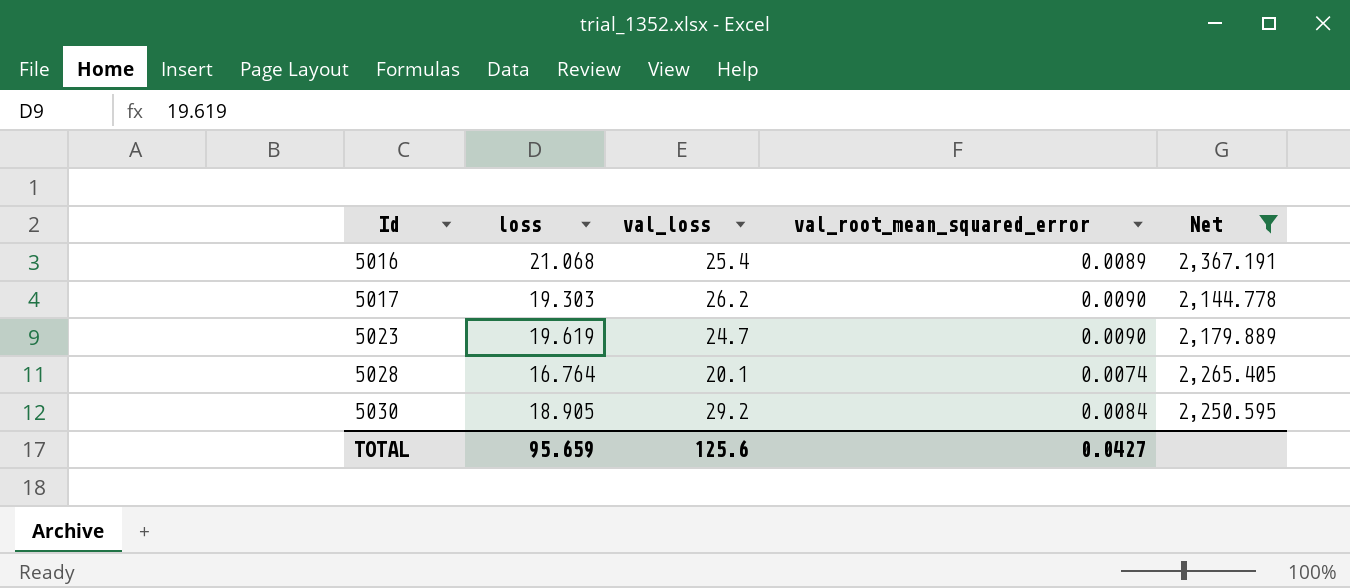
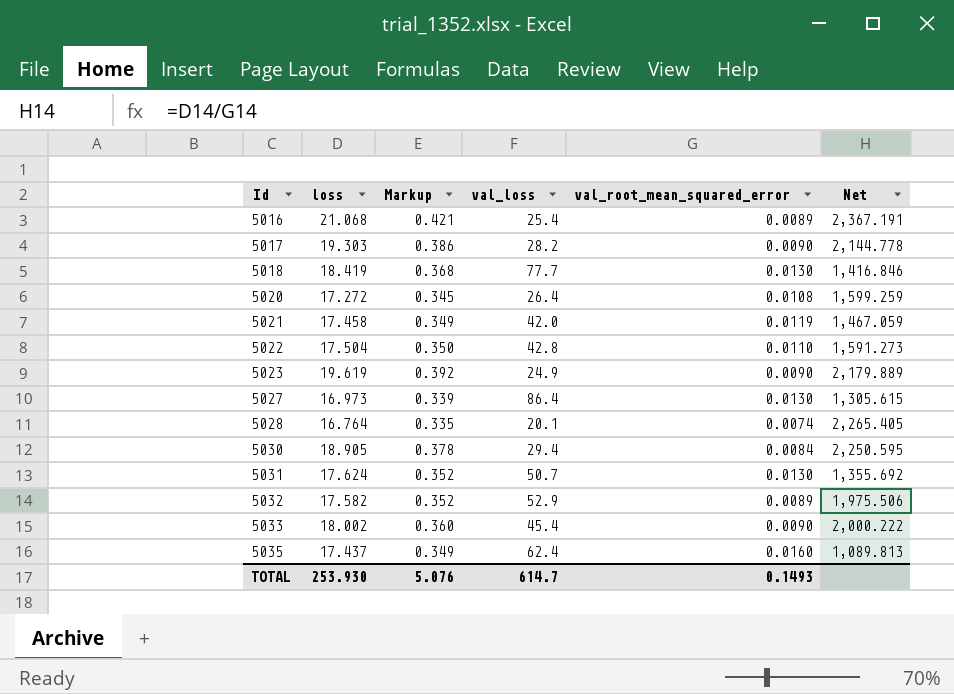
filter: Net >= 2,144.778 -> none
column Markup | formula: none -> [loss] * 0.02
5017 | val_loss: 26.2 -> 28.2
5023 | val_loss: 24.7 -> 24.9
5030 | val_loss: 29.2 -> 29.4
TOTAL | loss: 95.659 -> 253.930
TOTAL | val_loss: 125.6 -> 614.7
TOTAL | val_root_mean_squared_error: 0.0427 -> 0.1493

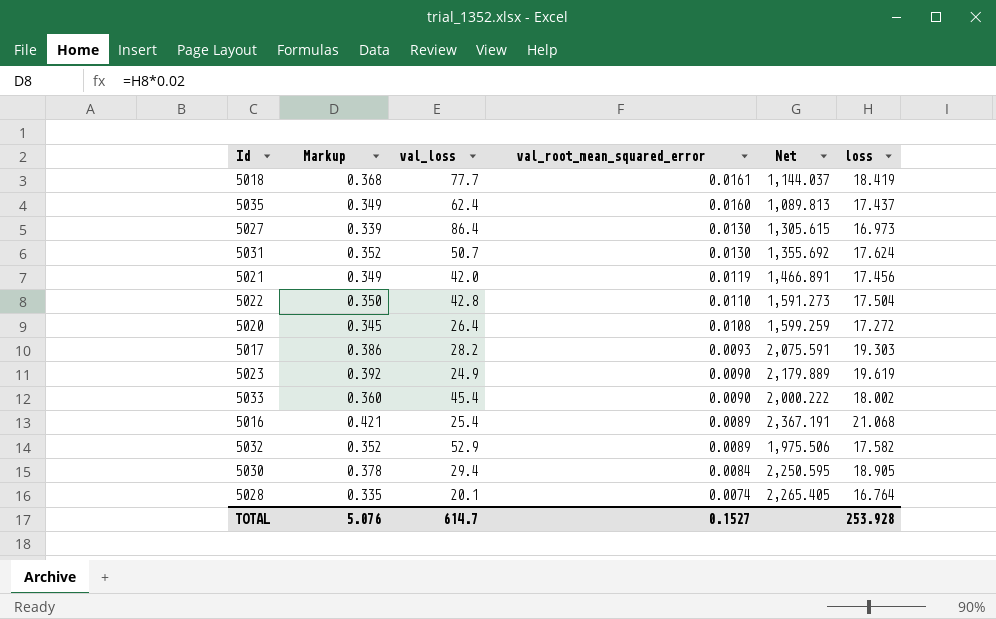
row order: Id ascending -> val_root_mean_squared_error descending
column loss | position: 2 -> 6
5018 | val_root_mean_squared_error: 0.0130 -> 0.0161
5018 | Net: 1,416.846 -> 1,144.037
5021 | Net: 1,467.059 -> 1,466.891
5021 | loss: 17.458 -> 17.456
5017 | val_root_mean_squared_error: 0.0090 -> 0.0093
5017 | Net: 2,144.778 -> 2,075.591
TOTAL | val_root_mean_squared_error: 0.1493 -> 0.1527
TOTAL | loss: 253.930 -> 253.928

